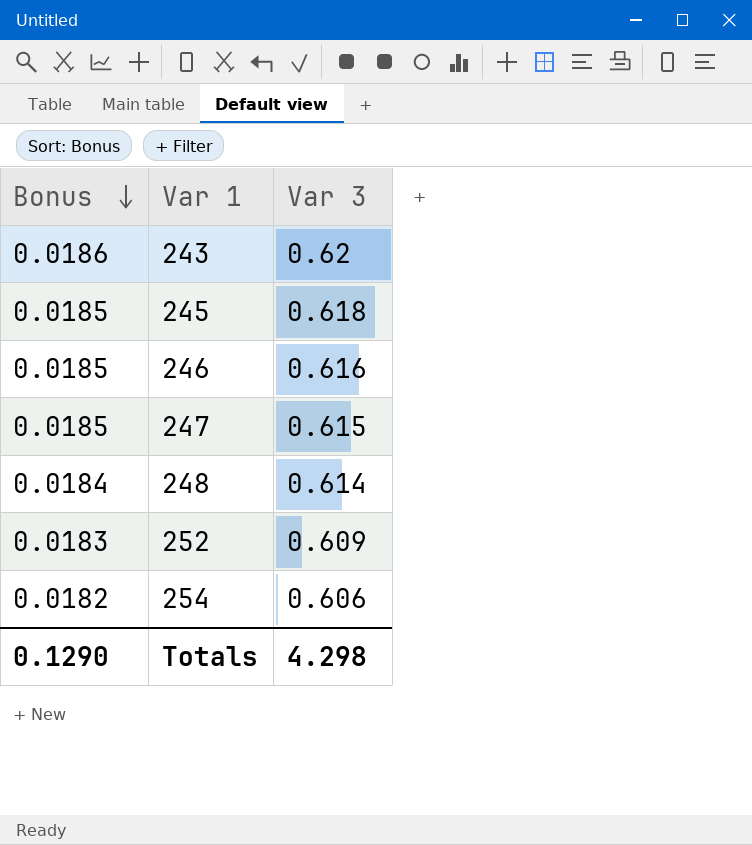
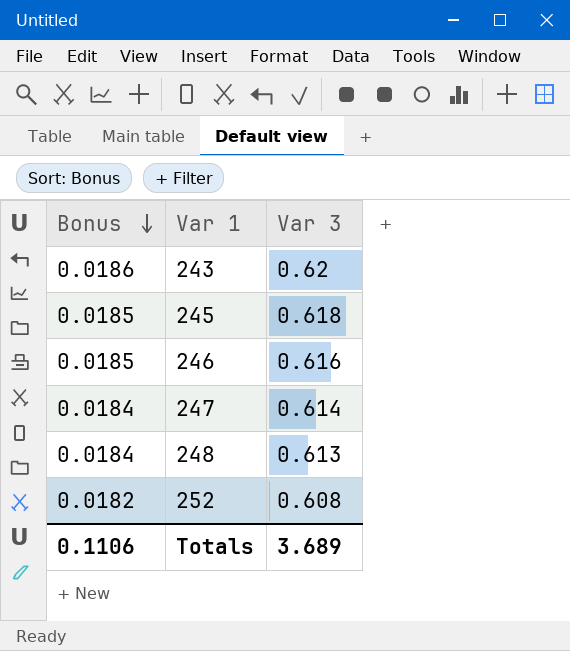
row 254: 0.0182 | 0.606 -> none
247 | Bonus: 0.0185 -> 0.0184
247 | Var 3: 0.615 -> 0.614
248 | Var 3: 0.614 -> 0.613
252 | Bonus: 0.0183 -> 0.0182
252 | Var 3: 0.609 -> 0.608
Totals | Bonus: 0.1290 -> 0.1106
Totals | Var 3: 4.298 -> 3.689

